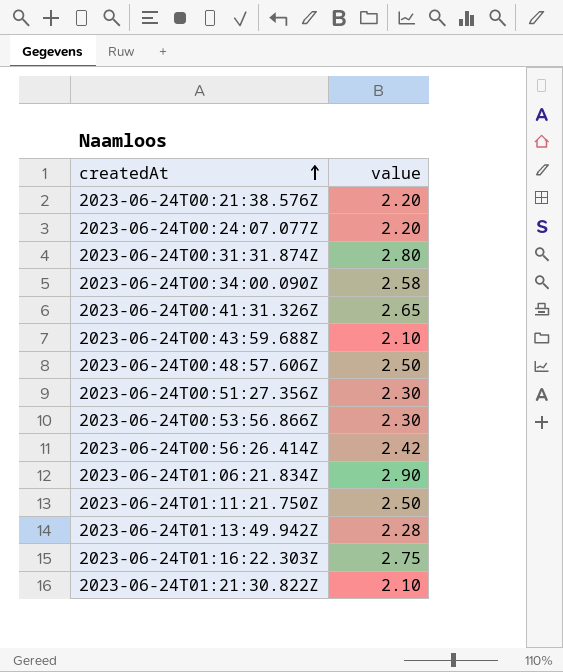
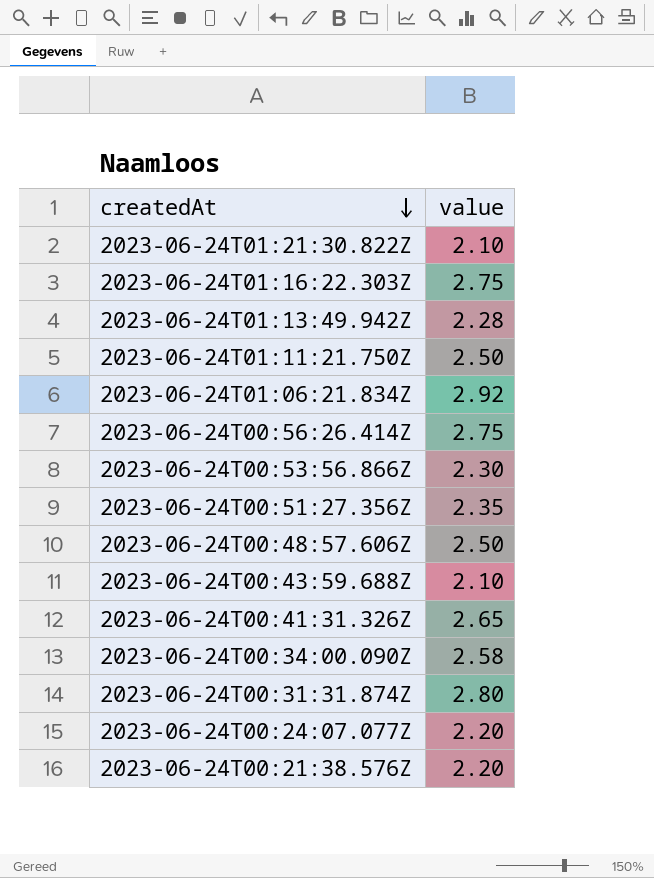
row order: createdAt ascending -> createdAt descending
2023-06-24T01:06:21.834Z | value: 2.90 -> 2.92
2023-06-24T00:56:26.414Z | value: 2.42 -> 2.75
2023-06-24T00:51:27.356Z | value: 2.30 -> 2.35

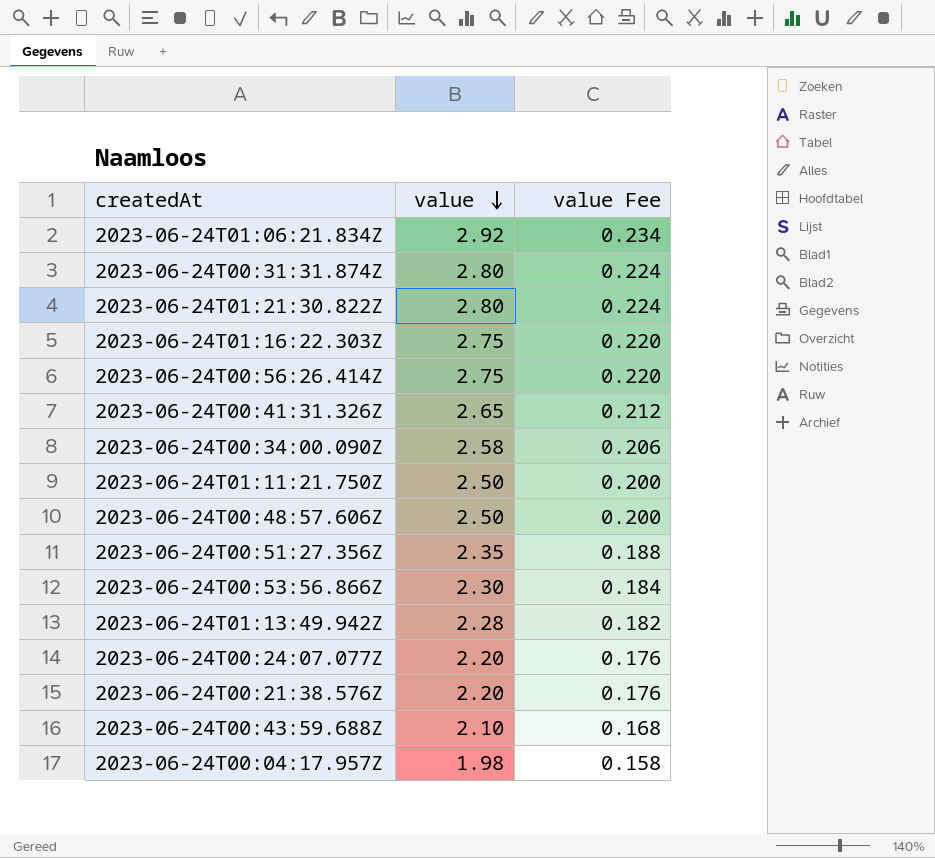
row order: createdAt descending -> value descending
column value Fee | formula: none -> [value] * 0.08
2023-06-24T01:21:30.822Z | value: 2.10 -> 2.80
row 2023-06-24T00:04:17.957Z: none -> 1.98 | 0.158

